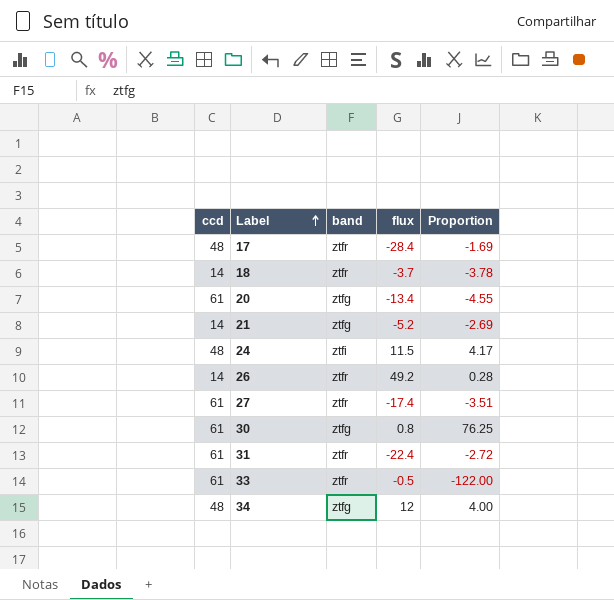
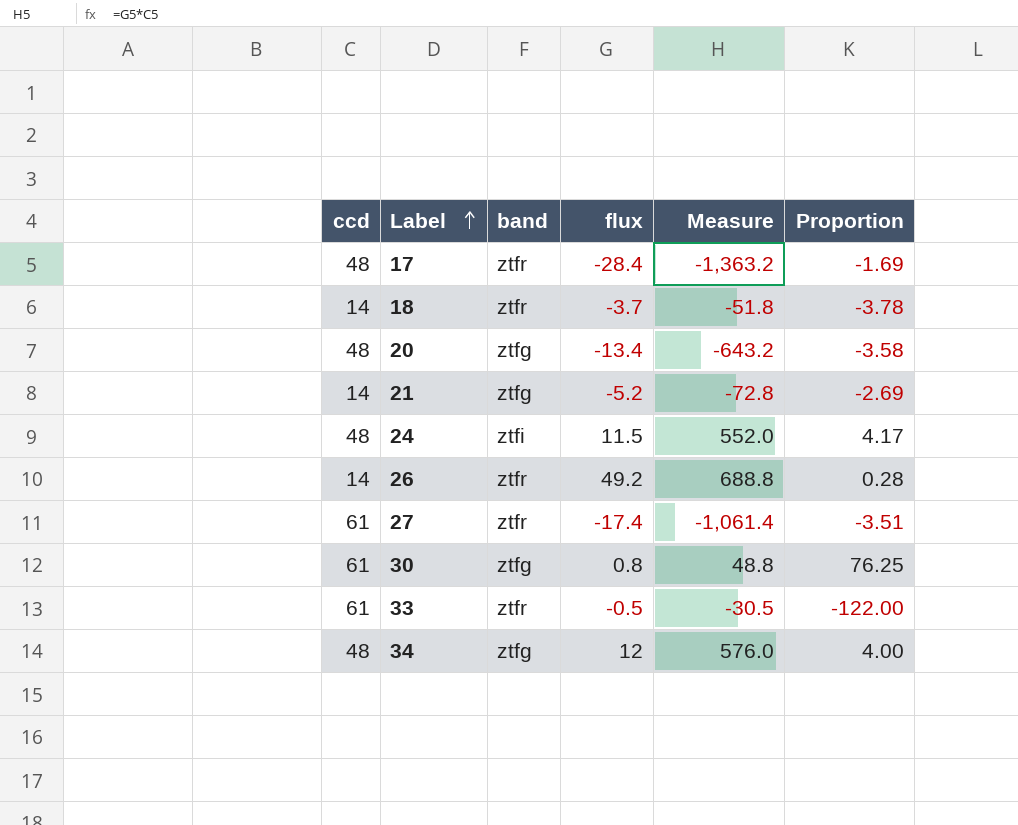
column Measure | formula: none -> [ccd] * [flux]
row 31: 61 | ztfr | -22.4 | -2.72 -> none
20 | ccd: 61 -> 48
20 | Proportion: -4.55 -> -3.58

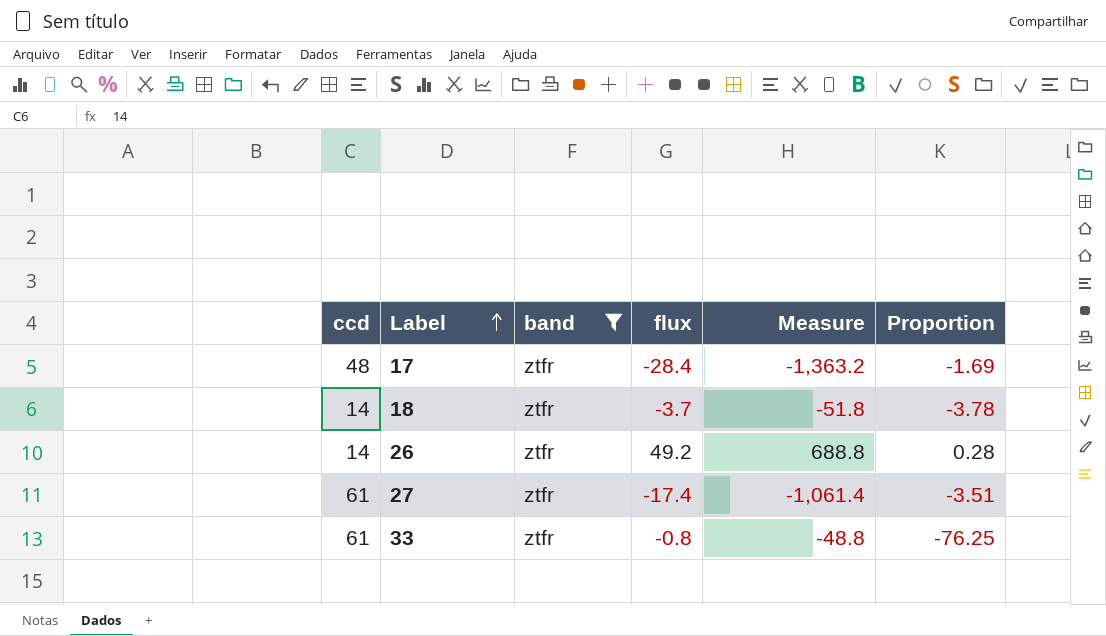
filter: none -> band = ztfr
33 | flux: -0.5 -> -0.8
33 | Measure: -30.5 -> -48.8
33 | Proportion: -122.00 -> -76.25

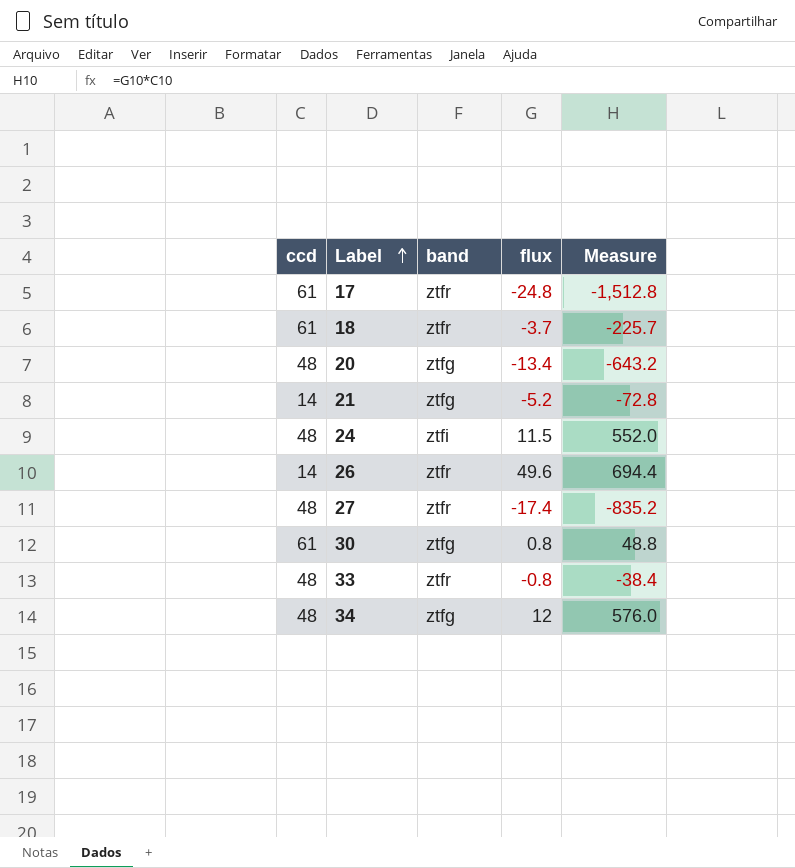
filter: band = ztfr -> none
column Proportion | formula: [ccd] / [flux] -> none
17 | ccd: 48 -> 61
17 | flux: -28.4 -> -24.8
17 | Measure: -1,363.2 -> -1,512.8
18 | ccd: 14 -> 61
18 | Measure: -51.8 -> -225.7
26 | flux: 49.2 -> 49.6
26 | Measure: 688.8 -> 694.4
27 | ccd: 61 -> 48
27 | Measure: -1,061.4 -> -835.2
33 | ccd: 61 -> 48
33 | Measure: -48.8 -> -38.4

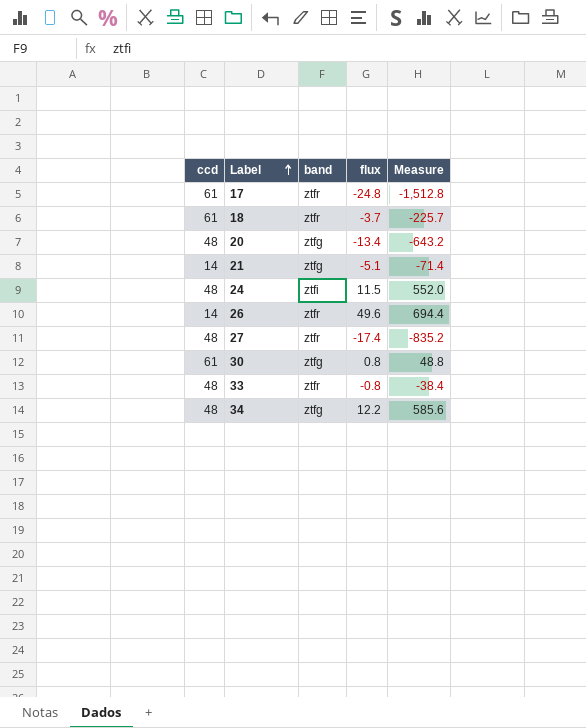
21 | flux: -5.2 -> -5.1
21 | Measure: -72.8 -> -71.4
34 | flux: 12 -> 12.2
34 | Measure: 576.0 -> 585.6

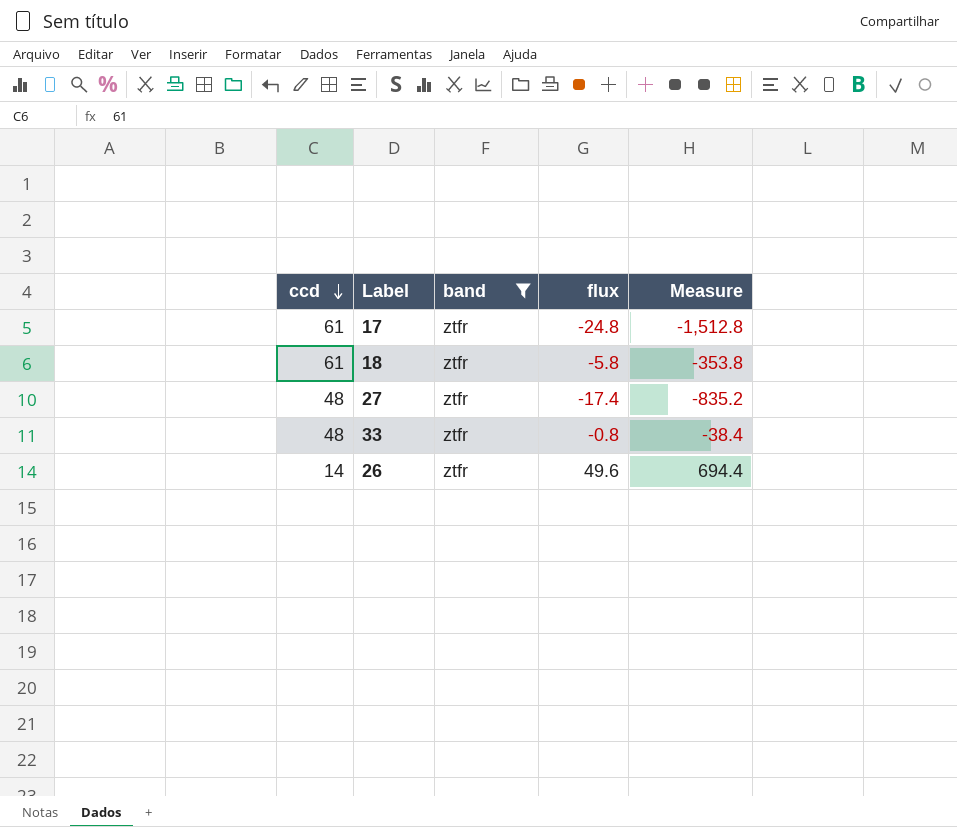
filter: none -> band = ztfr
row order: Label ascending -> ccd descending
18 | flux: -3.7 -> -5.8
18 | Measure: -225.7 -> -353.8

